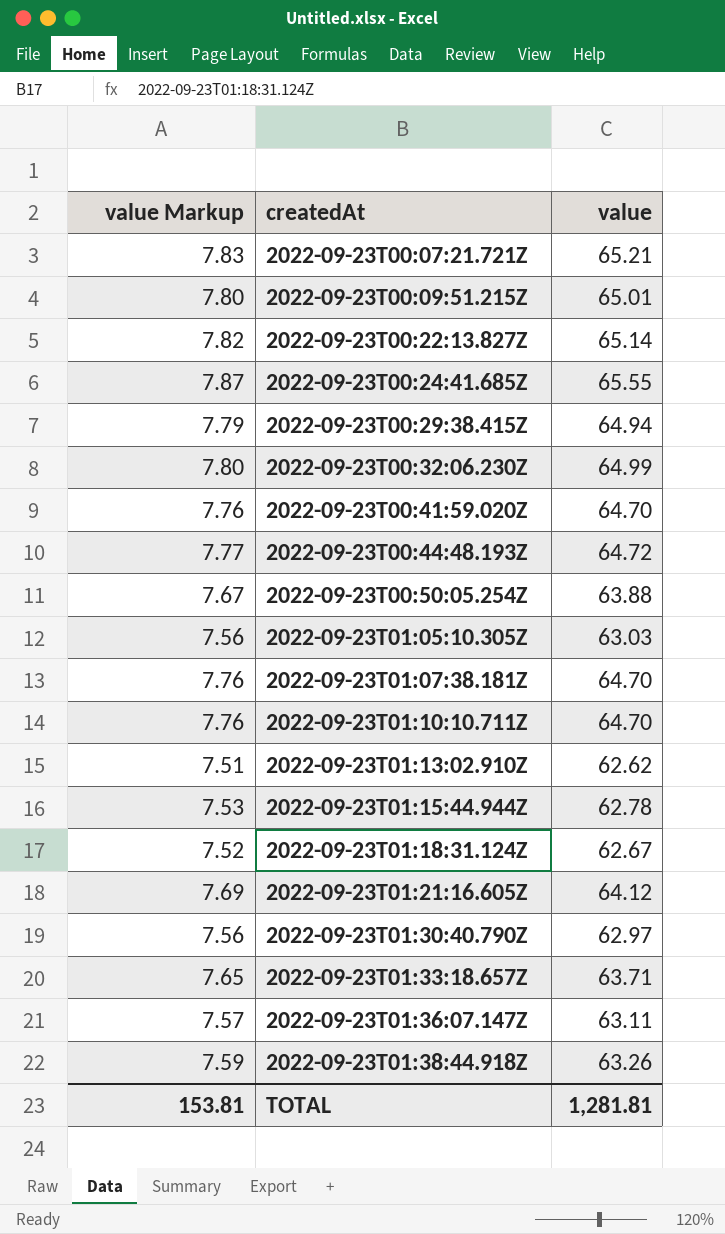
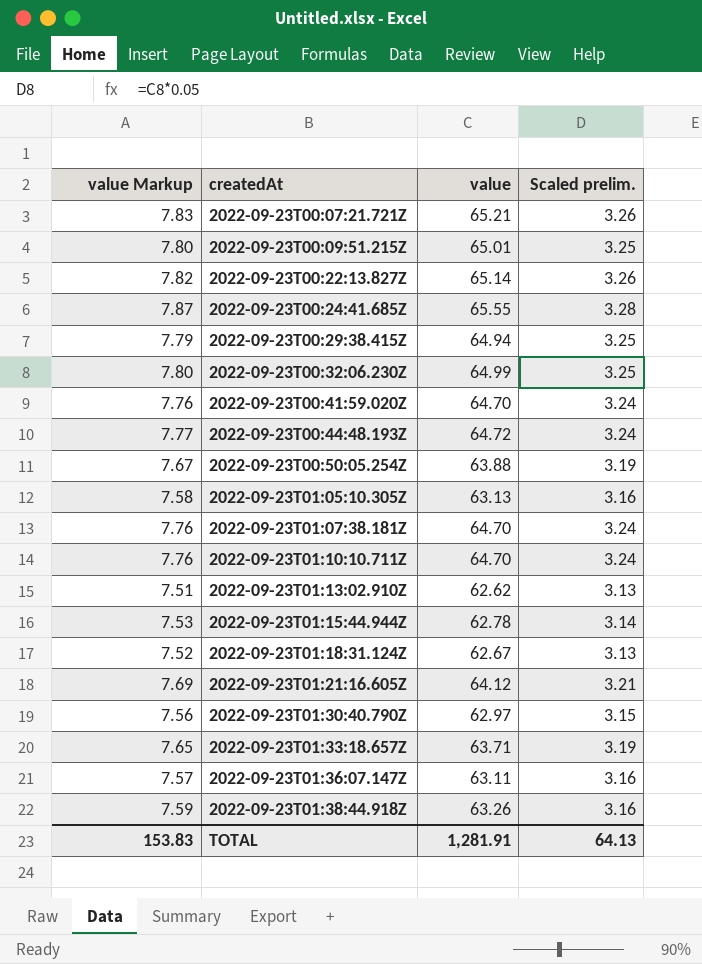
column Scaled prelim. | formula: none -> [value] * 0.05
2022-09-23T01:05:10.305Z | value Markup: 7.56 -> 7.58
2022-09-23T01:05:10.305Z | value: 63.03 -> 63.13
TOTAL | value Markup: 153.81 -> 153.83
TOTAL | value: 1,281.81 -> 1,281.91

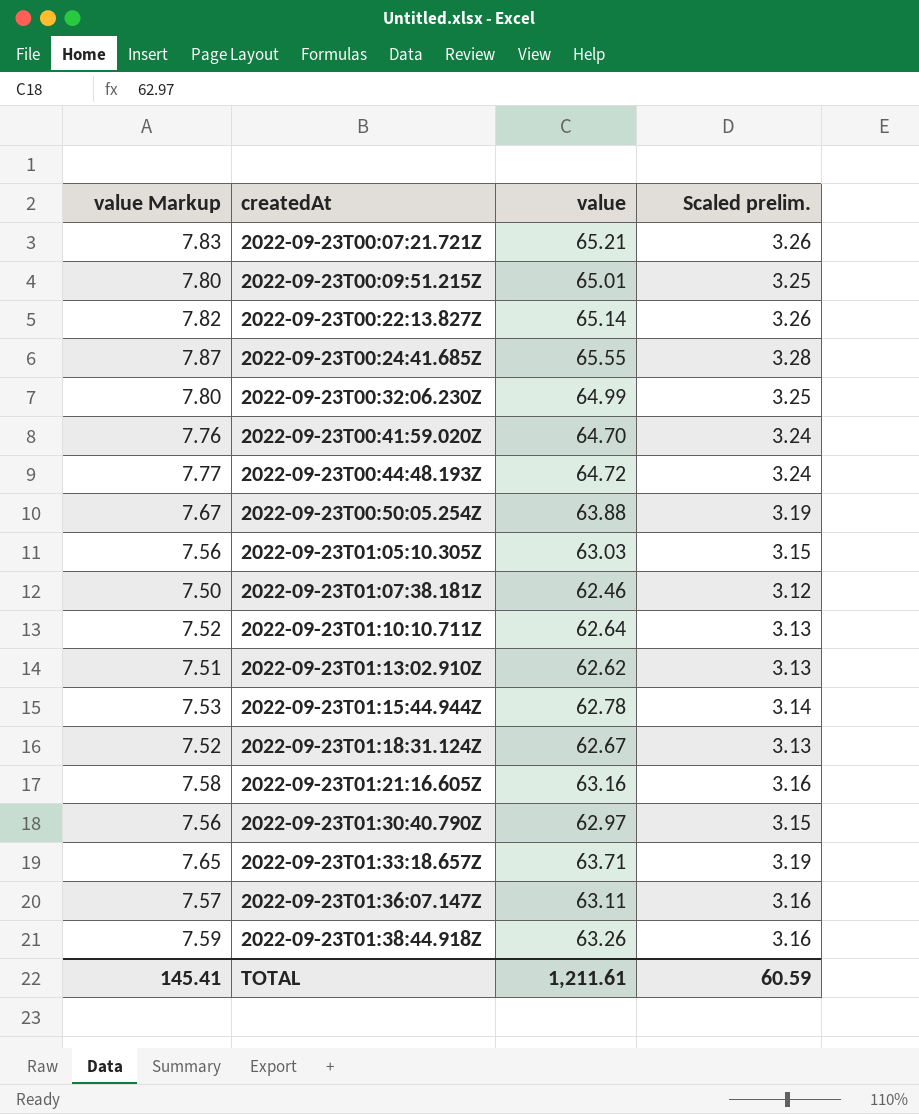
row 2022-09-23T00:29:38.415Z: 7.79 | 64.94 | 3.25 -> none
2022-09-23T01:05:10.305Z | value Markup: 7.58 -> 7.56
2022-09-23T01:05:10.305Z | value: 63.13 -> 63.03
2022-09-23T01:05:10.305Z | Scaled prelim.: 3.16 -> 3.15
2022-09-23T01:07:38.181Z | value Markup: 7.76 -> 7.50
2022-09-23T01:07:38.181Z | value: 64.70 -> 62.46
2022-09-23T01:07:38.181Z | Scaled prelim.: 3.24 -> 3.12
2022-09-23T01:10:10.711Z | value Markup: 7.76 -> 7.52
2022-09-23T01:10:10.711Z | value: 64.70 -> 62.64
2022-09-23T01:10:10.711Z | Scaled prelim.: 3.24 -> 3.13
2022-09-23T01:21:16.605Z | value Markup: 7.69 -> 7.58
2022-09-23T01:21:16.605Z | value: 64.12 -> 63.16
2022-09-23T01:21:16.605Z | Scaled prelim.: 3.21 -> 3.16
TOTAL | value Markup: 153.83 -> 145.41
TOTAL | value: 1,281.91 -> 1,211.61
TOTAL | Scaled prelim.: 64.13 -> 60.59

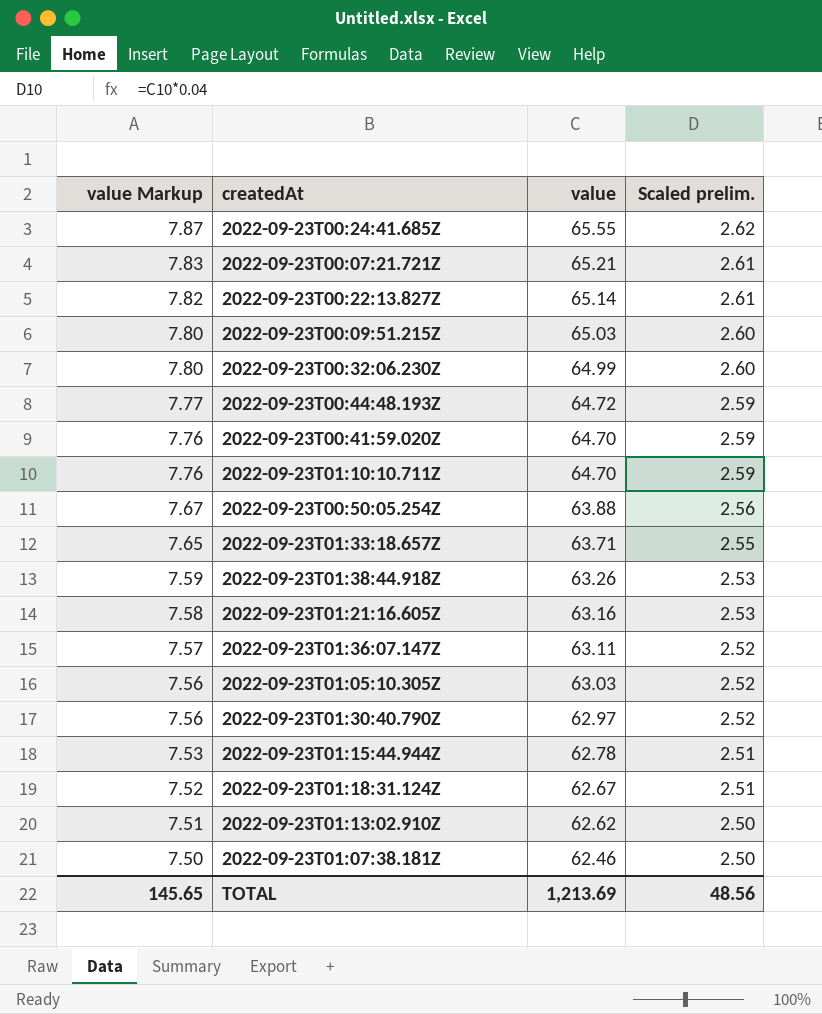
row order: createdAt ascending -> value Markup descending
column Scaled prelim. | formula: [value] * 0.05 -> [value] * 0.04
2022-09-23T00:09:51.215Z | value: 65.01 -> 65.03
2022-09-23T01:10:10.711Z | value Markup: 7.52 -> 7.76
2022-09-23T01:10:10.711Z | value: 62.64 -> 64.70
TOTAL | value Markup: 145.41 -> 145.65
TOTAL | value: 1,211.61 -> 1,213.69
TOTAL | Scaled prelim.: 60.59 -> 48.56

